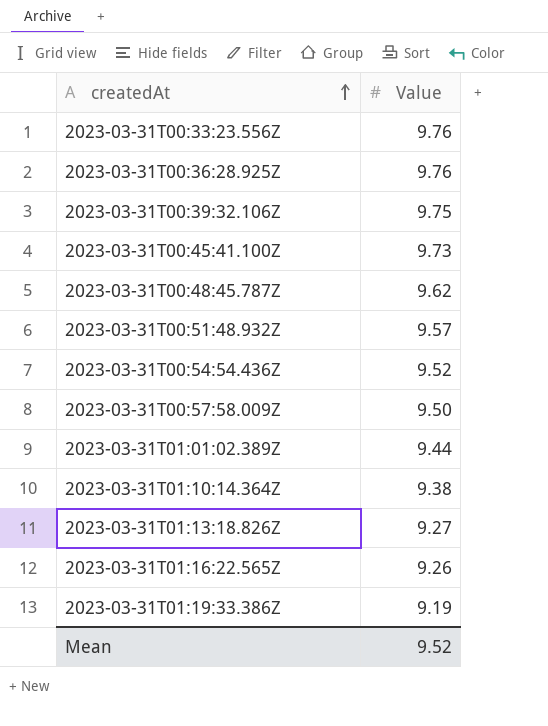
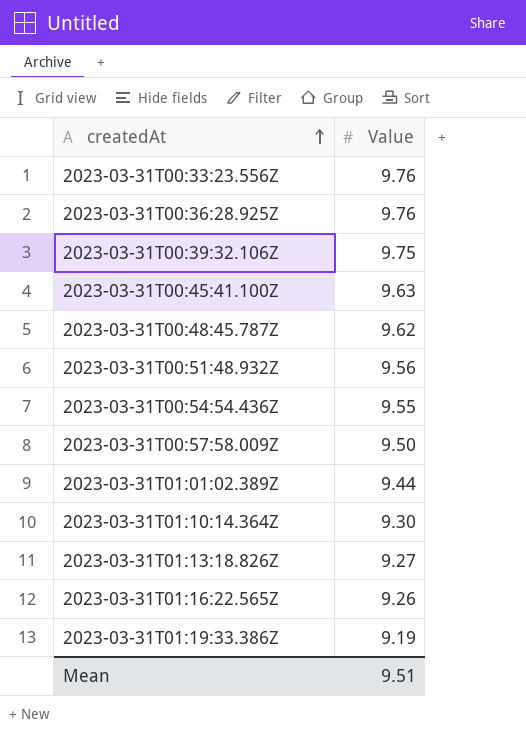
2023-03-31T00:45:41.100Z | Value: 9.73 -> 9.63
2023-03-31T00:51:48.932Z | Value: 9.57 -> 9.56
2023-03-31T00:54:54.436Z | Value: 9.52 -> 9.55
2023-03-31T01:10:14.364Z | Value: 9.38 -> 9.30
Mean | Value: 9.52 -> 9.51

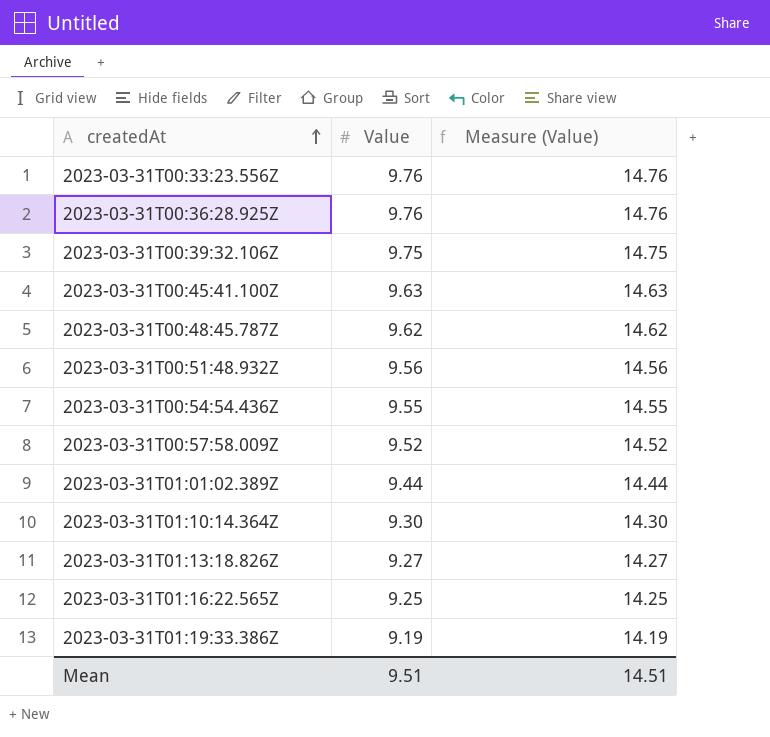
column Measure (Value) | formula: none -> [Value] + 5
2023-03-31T00:57:58.009Z | Value: 9.50 -> 9.52
2023-03-31T01:16:22.565Z | Value: 9.26 -> 9.25

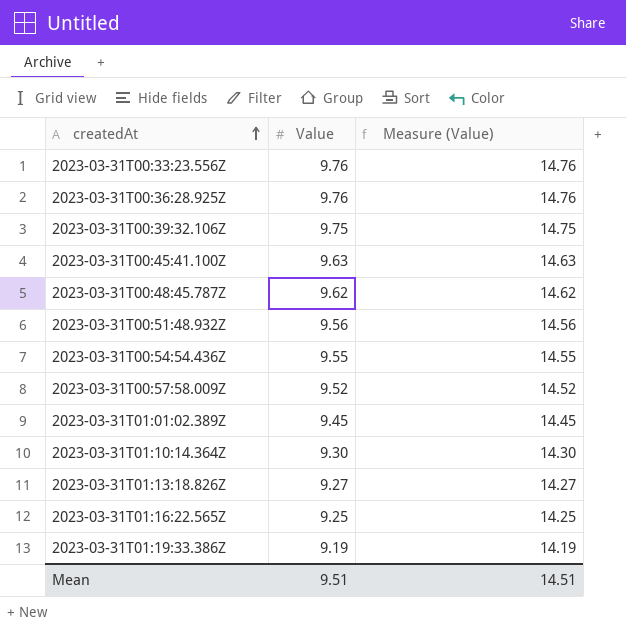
2023-03-31T01:01:02.389Z | Value: 9.44 -> 9.45
2023-03-31T01:01:02.389Z | Measure (Value): 14.44 -> 14.45

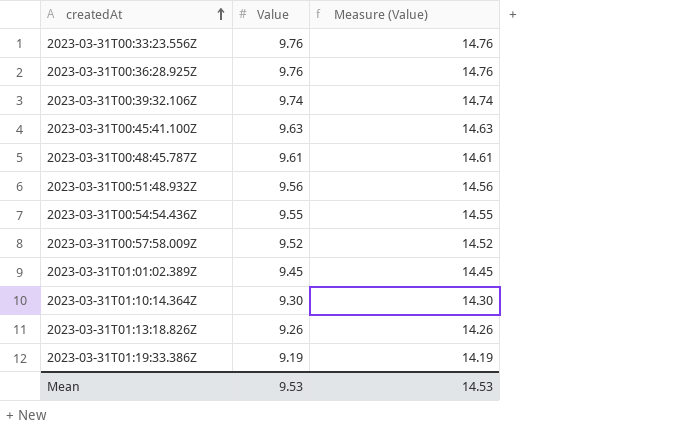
row 2023-03-31T01:16:22.565Z: 9.25 | 14.25 -> none
2023-03-31T00:39:32.106Z | Value: 9.75 -> 9.74
2023-03-31T00:39:32.106Z | Measure (Value): 14.75 -> 14.74
2023-03-31T00:48:45.787Z | Value: 9.62 -> 9.61
2023-03-31T00:48:45.787Z | Measure (Value): 14.62 -> 14.61
2023-03-31T01:13:18.826Z | Value: 9.27 -> 9.26
2023-03-31T01:13:18.826Z | Measure (Value): 14.27 -> 14.26
Mean | Value: 9.51 -> 9.53
Mean | Measure (Value): 14.51 -> 14.53

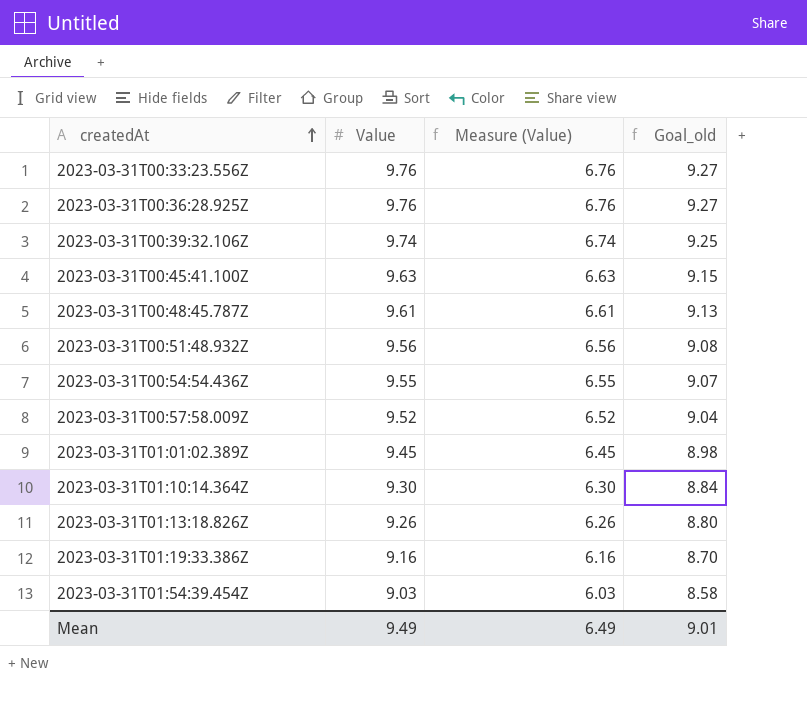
column Measure (Value) | formula: [Value] + 5 -> [Value] - 3
column Goal_old | formula: none -> [Value] * 0.95
2023-03-31T01:19:33.386Z | Value: 9.19 -> 9.16
row 2023-03-31T01:54:39.454Z: none -> 9.03 | 6.03 | 8.58
Mean | Value: 9.53 -> 9.49
Mean | Measure (Value): 14.53 -> 6.49

